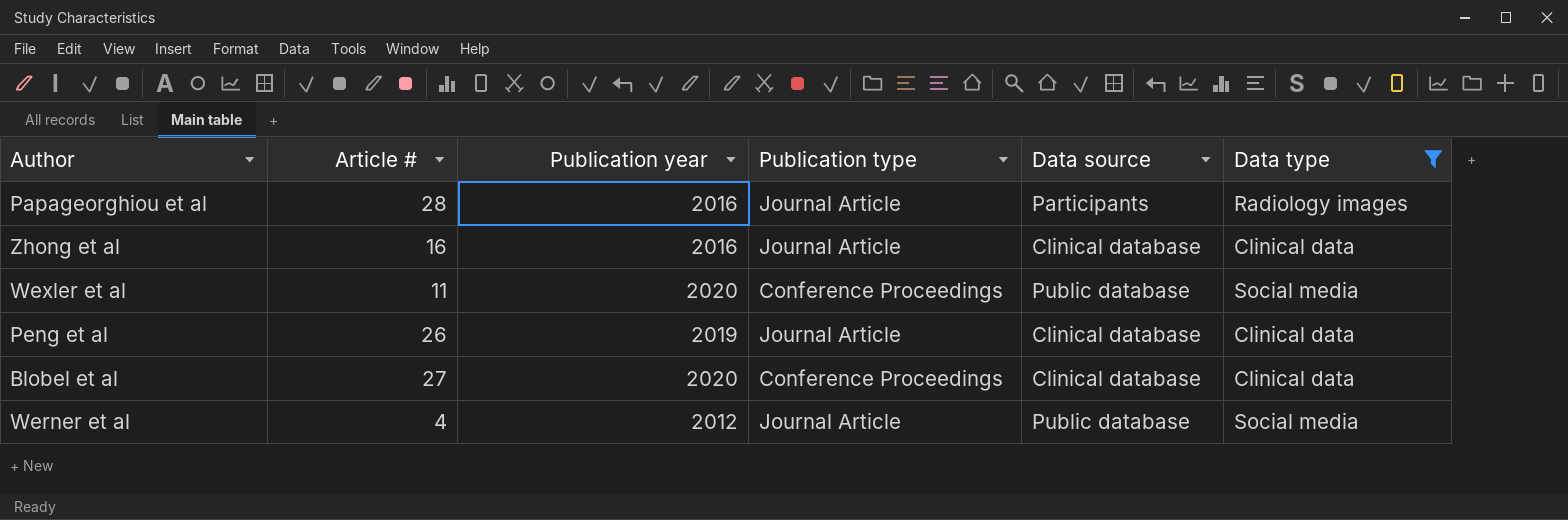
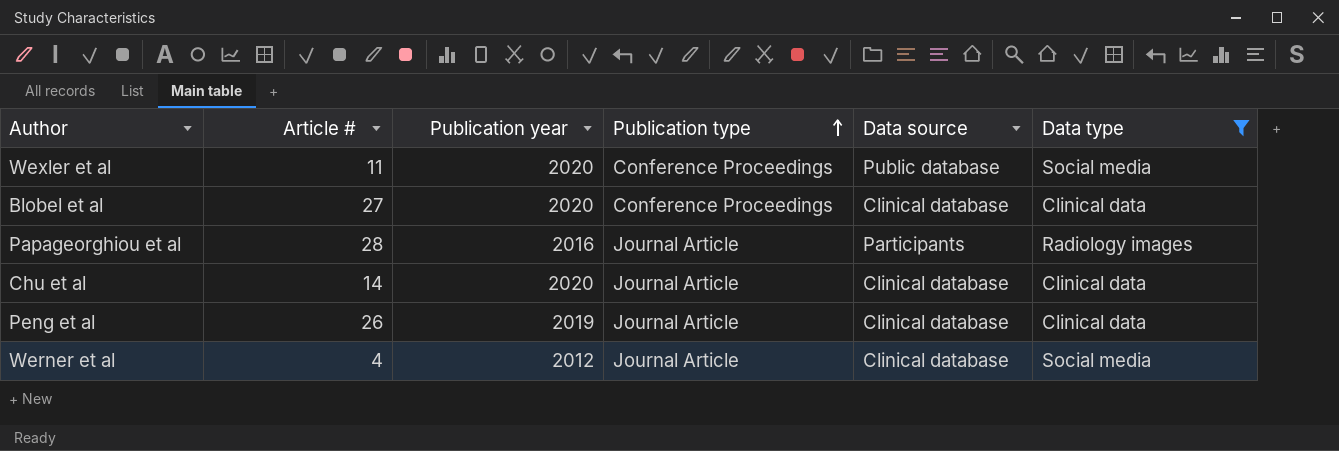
row order: none -> Publication type ascending
row Zhong et al: 16 | 2016 | Journal Article | Clinical database | Clinical data -> none
row Chu et al: none -> 14 | 2020 | Journal Article | Clinical database | Clinical data
Werner et al | Data source: Public database -> Clinical database

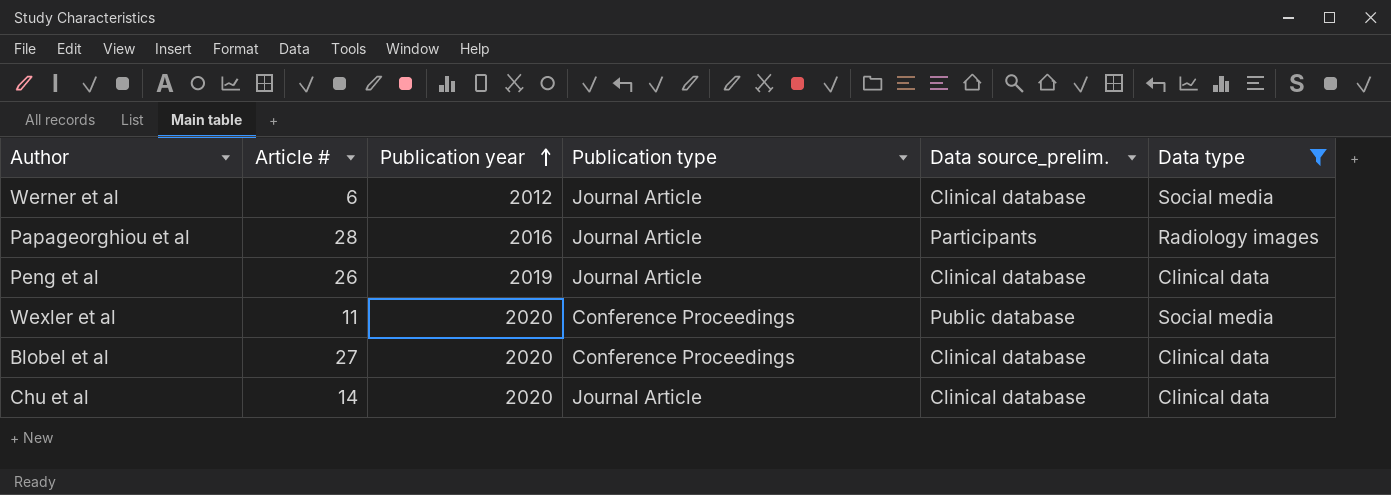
row order: Publication type ascending -> Publication year ascending
column name: Data source -> Data source_prelim.
Werner et al | Article #: 4 -> 6

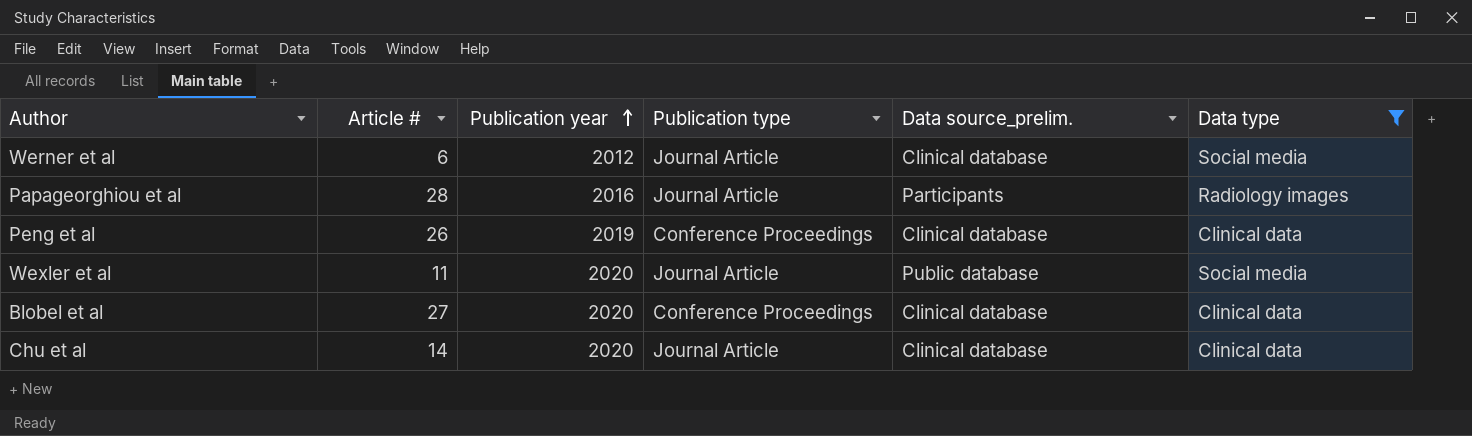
Peng et al | Publication type: Journal Article -> Conference Proceedings
Wexler et al | Publication type: Conference Proceedings -> Journal Article

